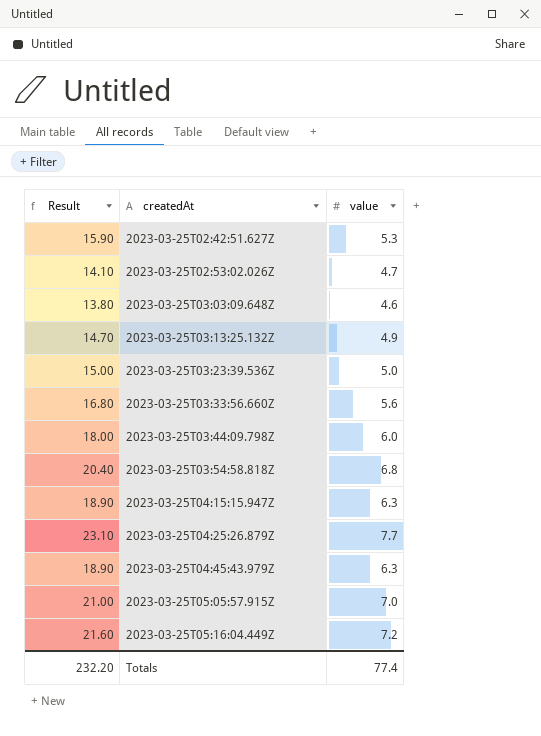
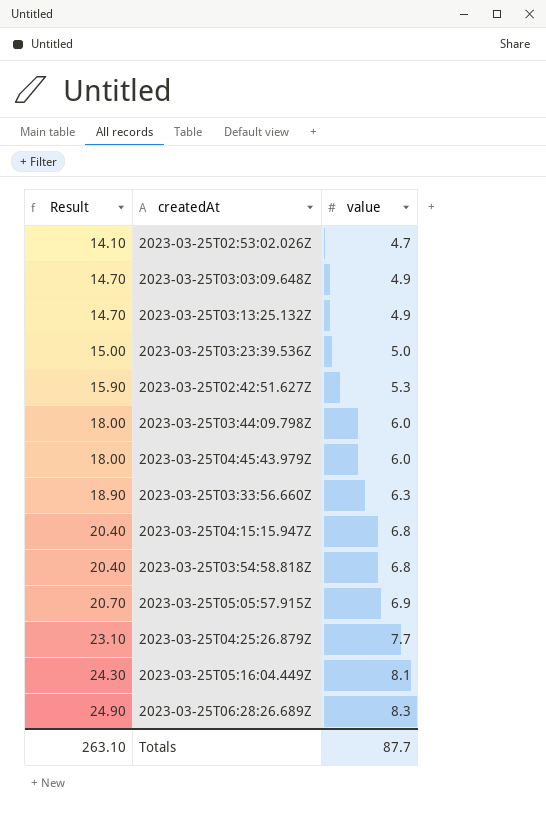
row order: createdAt ascending -> Result ascending
2023-03-25T03:03:09.648Z | Result: 13.80 -> 14.70
2023-03-25T03:03:09.648Z | value: 4.6 -> 4.9
2023-03-25T04:45:43.979Z | Result: 18.90 -> 18.00
2023-03-25T04:45:43.979Z | value: 6.3 -> 6.0
2023-03-25T03:33:56.660Z | Result: 16.80 -> 18.90
2023-03-25T03:33:56.660Z | value: 5.6 -> 6.3
2023-03-25T04:15:15.947Z | Result: 18.90 -> 20.40
2023-03-25T04:15:15.947Z | value: 6.3 -> 6.8
2023-03-25T05:05:57.915Z | Result: 21.00 -> 20.70
2023-03-25T05:05:57.915Z | value: 7.0 -> 6.9
2023-03-25T05:16:04.449Z | Result: 21.60 -> 24.30
2023-03-25T05:16:04.449Z | value: 7.2 -> 8.1
row 2023-03-25T06:28:26.689Z: none -> 24.90 | 8.3
Totals | Result: 232.20 -> 263.10
Totals | value: 77.4 -> 87.7

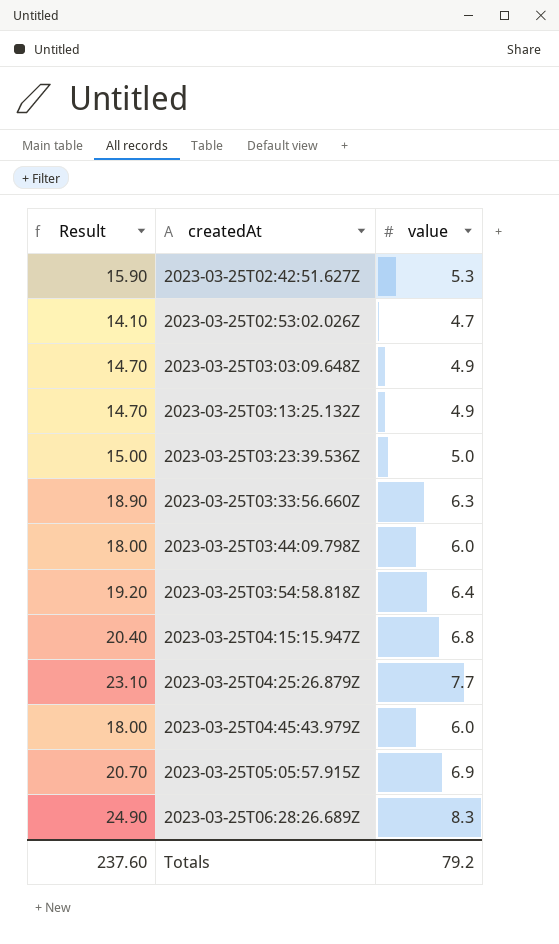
row order: Result ascending -> createdAt ascending
row 2023-03-25T05:16:04.449Z: 24.30 | 8.1 -> none
2023-03-25T03:54:58.818Z | Result: 20.40 -> 19.20
2023-03-25T03:54:58.818Z | value: 6.8 -> 6.4
Totals | Result: 263.10 -> 237.60
Totals | value: 87.7 -> 79.2

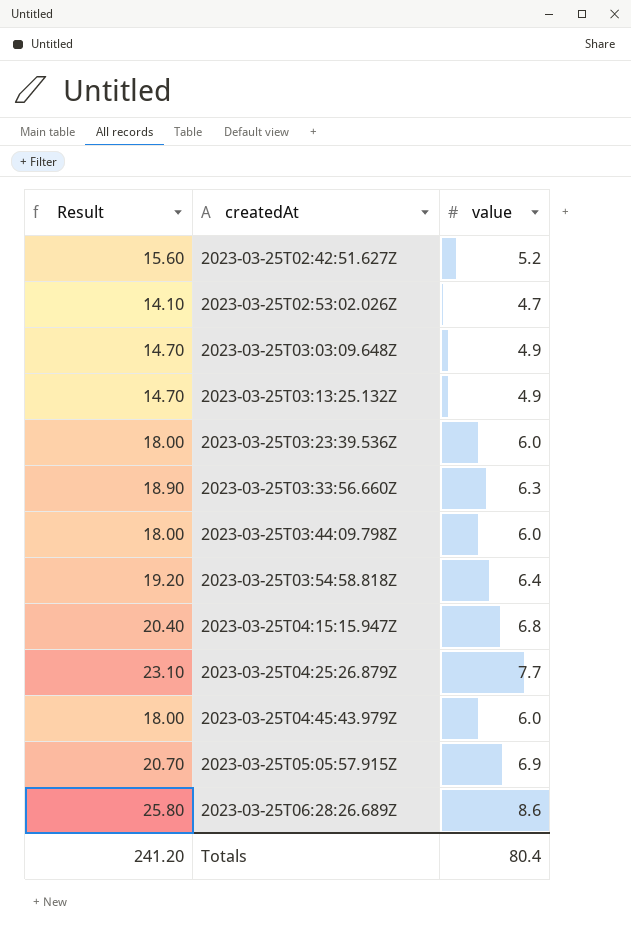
2023-03-25T02:42:51.627Z | Result: 15.90 -> 15.60
2023-03-25T02:42:51.627Z | value: 5.3 -> 5.2
2023-03-25T03:23:39.536Z | Result: 15.00 -> 18.00
2023-03-25T03:23:39.536Z | value: 5.0 -> 6.0
2023-03-25T06:28:26.689Z | Result: 24.90 -> 25.80
2023-03-25T06:28:26.689Z | value: 8.3 -> 8.6
Totals | Result: 237.60 -> 241.20
Totals | value: 79.2 -> 80.4

